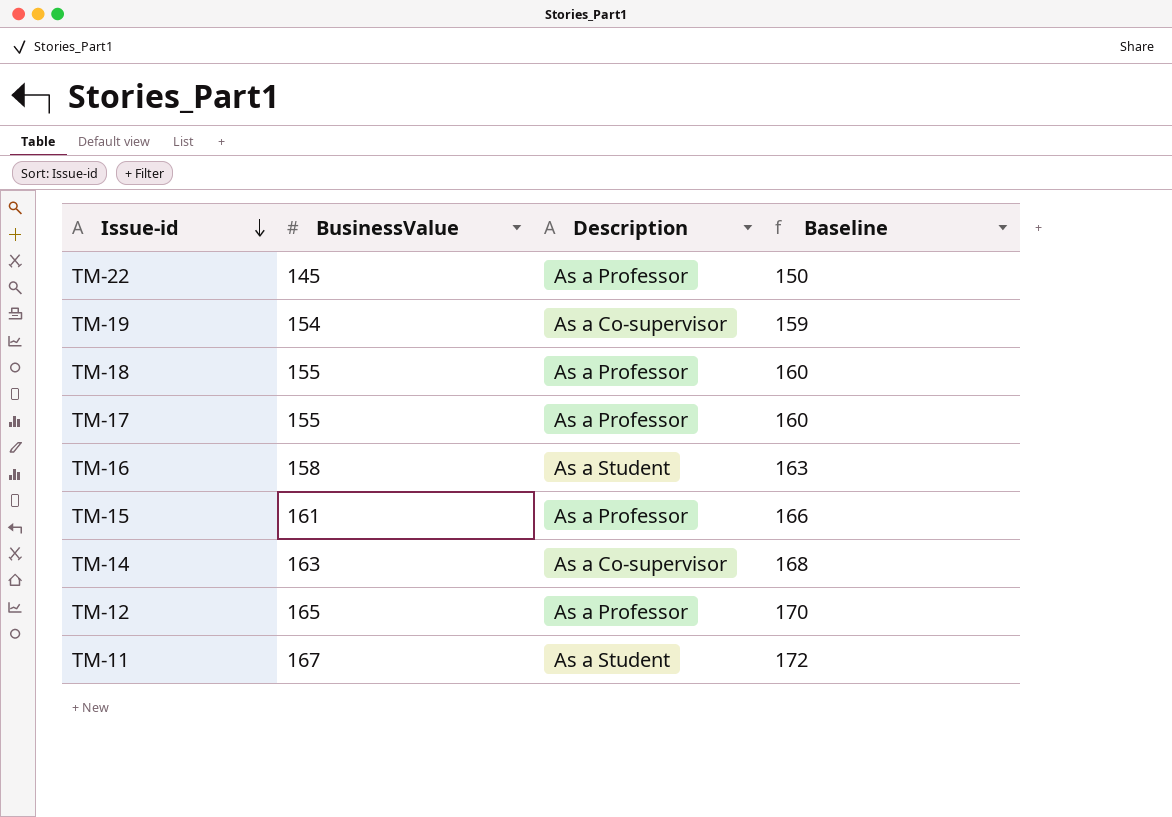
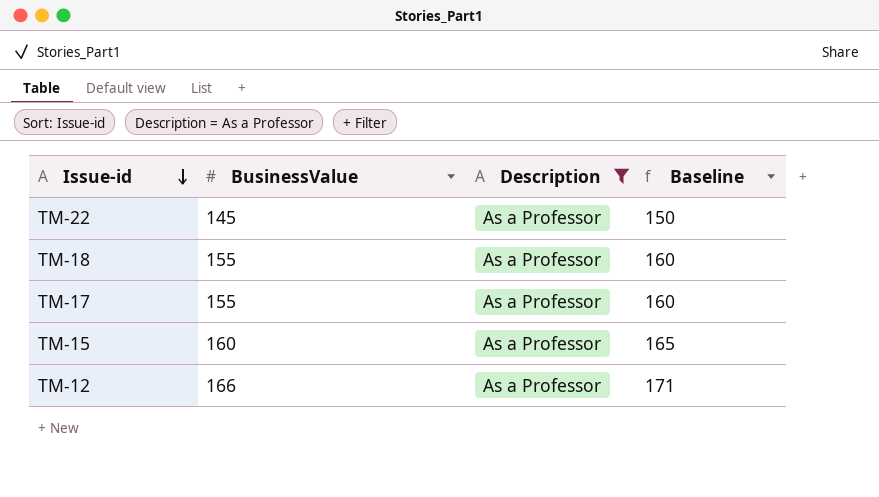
filter: none -> Description = As a Professor
TM-15 | BusinessValue: 161 -> 160
TM-15 | Baseline: 166 -> 165
TM-12 | BusinessValue: 165 -> 166
TM-12 | Baseline: 170 -> 171

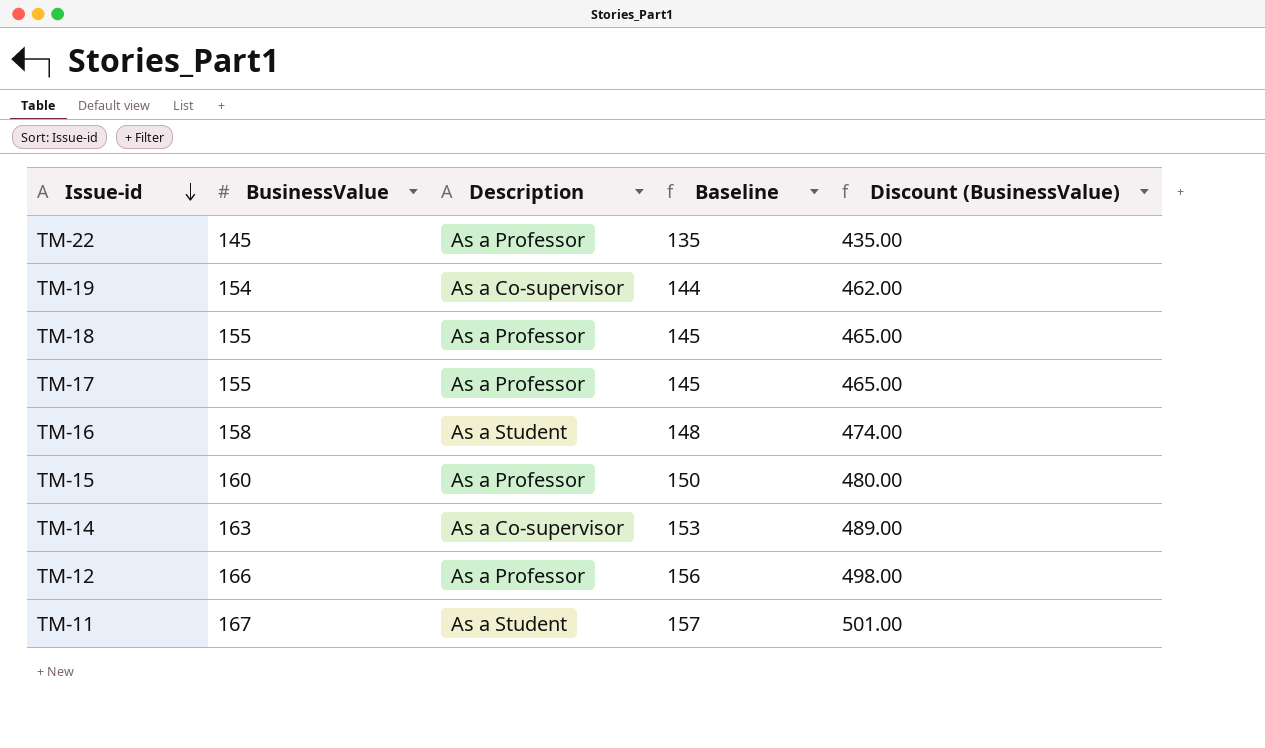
filter: Description = As a Professor -> none
column Baseline | formula: [BusinessValue] + 5 -> [BusinessValue] - 10
column Discount (BusinessValue) | formula: none -> [BusinessValue] * 3

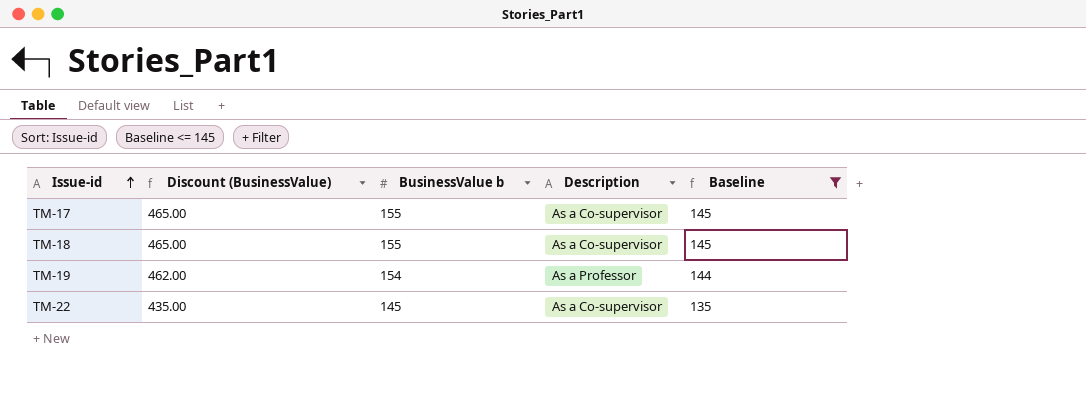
filter: none -> Baseline <= 145
row order: Issue-id descending -> Issue-id ascending
column Discount (BusinessValue) | position: 5 -> 2
column name: BusinessValue -> BusinessValue b
TM-17 | Description: As a Professor -> As a Co-supervisor
TM-18 | Description: As a Professor -> As a Co-supervisor
TM-19 | Description: As a Co-supervisor -> As a Professor
TM-22 | Description: As a Professor -> As a Co-supervisor

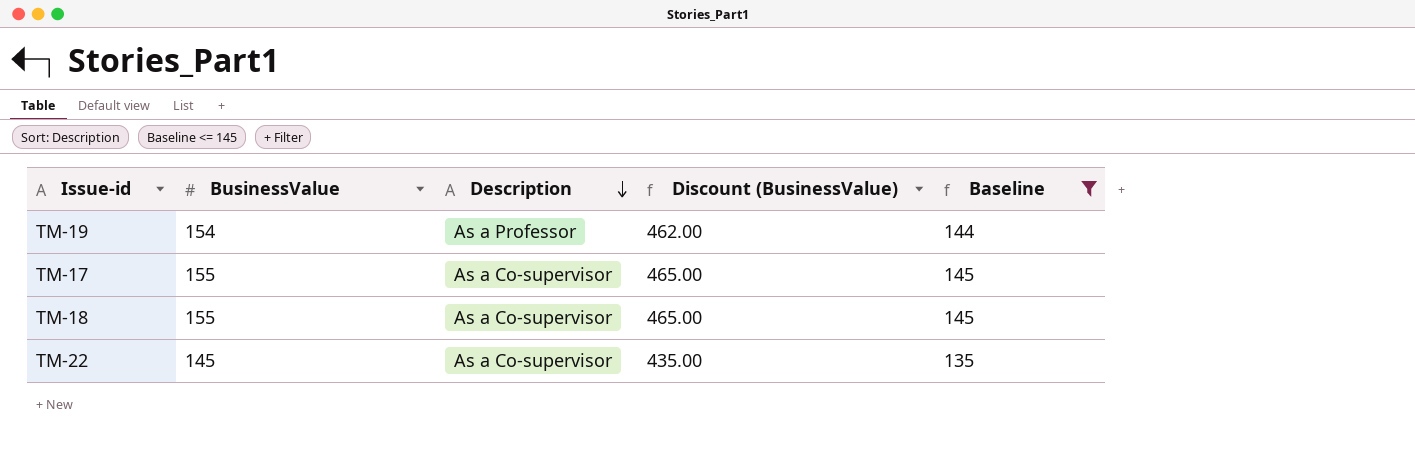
row order: Issue-id ascending -> Description descending
column name: BusinessValue b -> BusinessValue
column Discount (BusinessValue) | position: 2 -> 4

